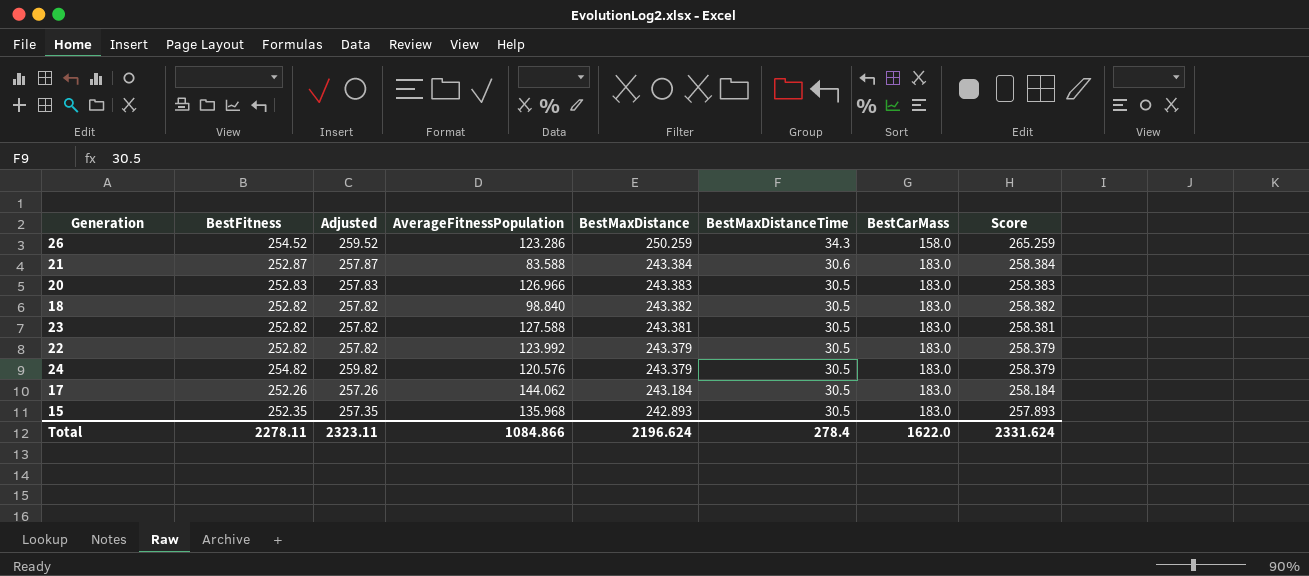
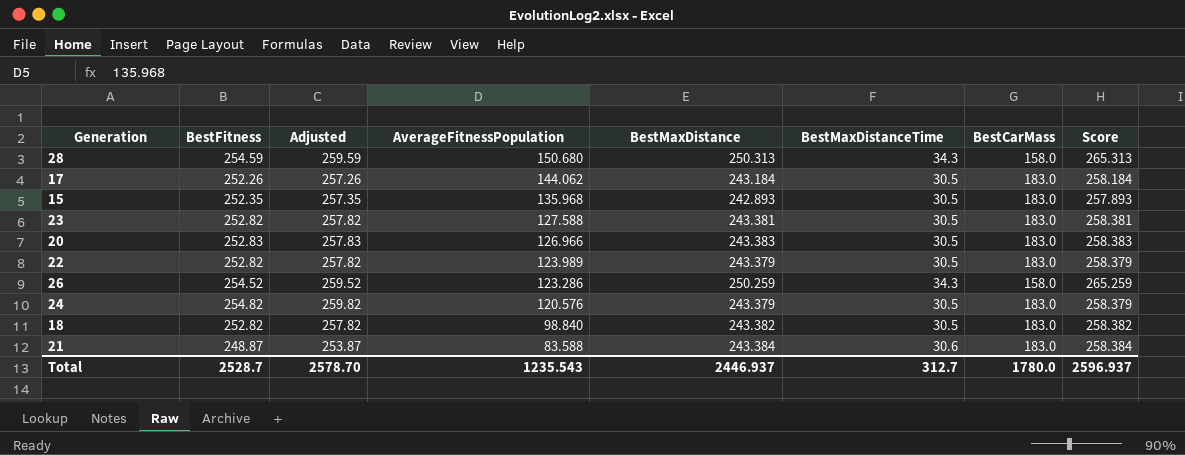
row order: BestMaxDistance descending -> AverageFitnessPopulation descending
row 28: none -> 254.59 | 259.59 | 150.680 | 250.313 | 34.3 | 158.0 | 265.313
22 | AverageFitnessPopulation: 123.992 -> 123.989
21 | BestFitness: 252.87 -> 248.87
21 | Adjusted: 257.87 -> 253.87
Total | BestFitness: 2278.11 -> 2528.7
Total | Adjusted: 2323.11 -> 2578.70
Total | AverageFitnessPopulation: 1084.866 -> 1235.543
Total | BestMaxDistance: 2196.624 -> 2446.937
Total | BestMaxDistanceTime: 278.4 -> 312.7
Total | BestCarMass: 1622.0 -> 1780.0
Total | Score: 2331.624 -> 2596.937

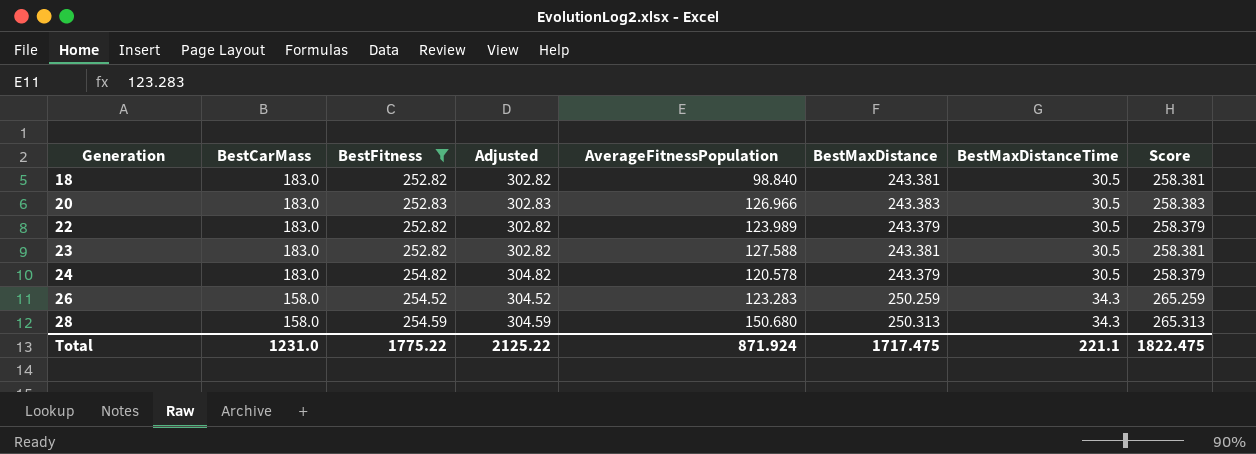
filter: none -> BestFitness >= 252.82
row order: AverageFitnessPopulation descending -> Generation ascending
column BestCarMass | position: 7 -> 2
column Adjusted | formula: [BestFitness] + 5 -> [BestFitness] + 50
18 | BestMaxDistance: 243.382 -> 243.381
18 | Score: 258.382 -> 258.381
24 | AverageFitnessPopulation: 120.576 -> 120.578
26 | AverageFitnessPopulation: 123.286 -> 123.283
Total | BestCarMass: 1780.0 -> 1231.0
Total | BestFitness: 2528.7 -> 1775.22
Total | Adjusted: 2578.70 -> 2125.22
Total | AverageFitnessPopulation: 1235.543 -> 871.924
Total | BestMaxDistance: 2446.937 -> 1717.475
Total | BestMaxDistanceTime: 312.7 -> 221.1
Total | Score: 2596.937 -> 1822.475

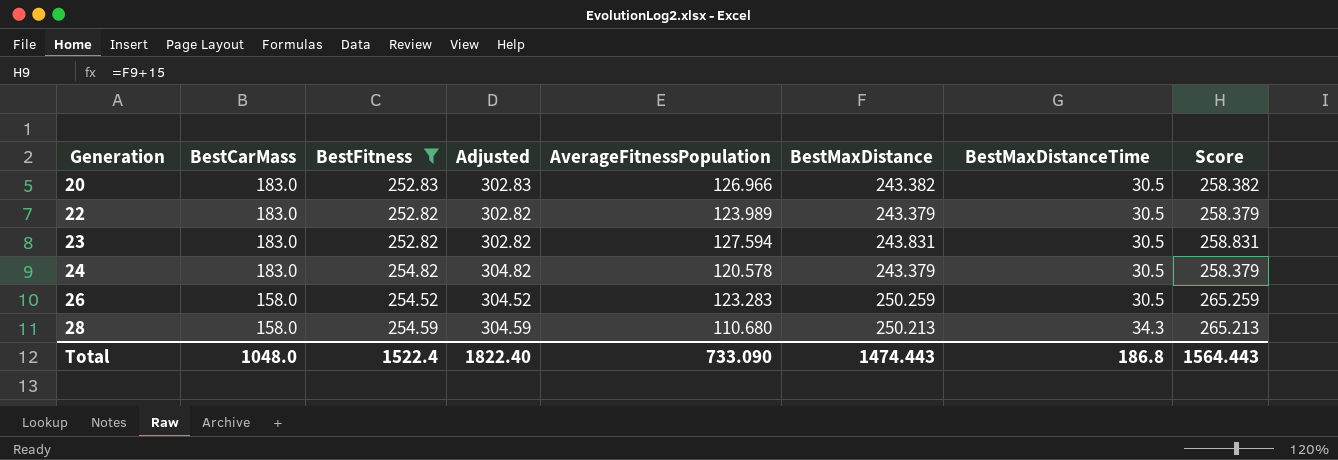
row 18: 183.0 | 252.82 | 302.82 | 98.840 | 243.381 | 30.5 | 258.381 -> none
20 | BestMaxDistance: 243.383 -> 243.382
20 | Score: 258.383 -> 258.382
23 | AverageFitnessPopulation: 127.588 -> 127.594
23 | BestMaxDistance: 243.381 -> 243.831
23 | Score: 258.381 -> 258.831
26 | BestMaxDistanceTime: 34.3 -> 30.5
28 | AverageFitnessPopulation: 150.680 -> 110.680
28 | BestMaxDistance: 250.313 -> 250.213
28 | Score: 265.313 -> 265.213
Total | BestCarMass: 1231.0 -> 1048.0
Total | BestFitness: 1775.22 -> 1522.4
Total | Adjusted: 2125.22 -> 1822.40
Total | AverageFitnessPopulation: 871.924 -> 733.090
Total | BestMaxDistance: 1717.475 -> 1474.443
Total | BestMaxDistanceTime: 221.1 -> 186.8
Total | Score: 1822.475 -> 1564.443

